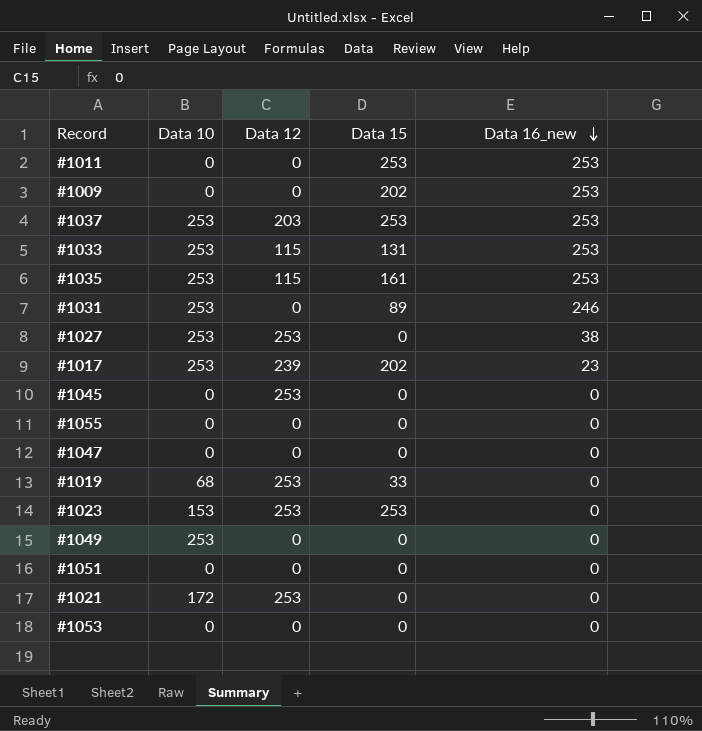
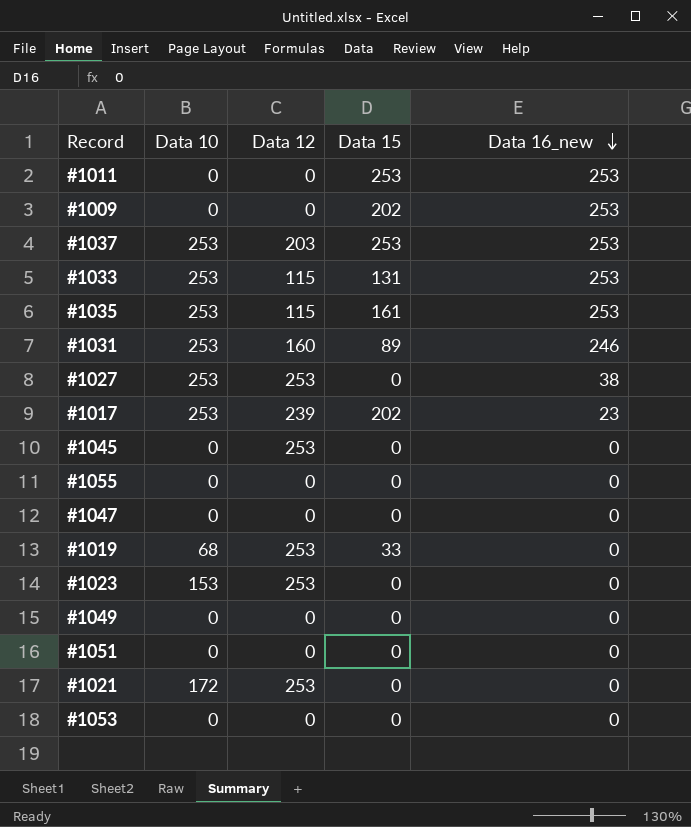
#1031 | Data 12: 0 -> 160
#1023 | Data 15: 253 -> 0
#1049 | Data 10: 253 -> 0

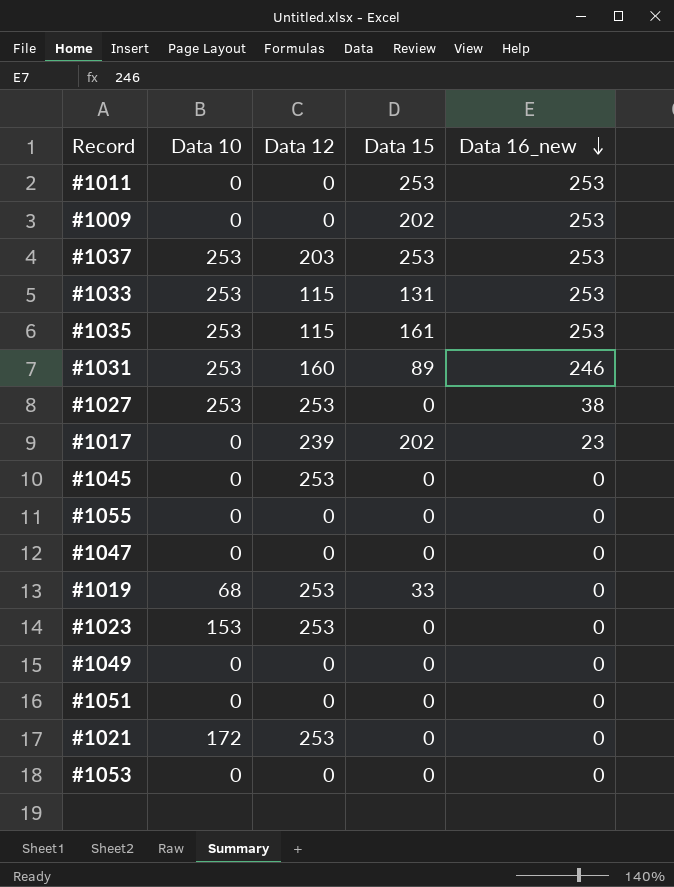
#1017 | Data 10: 253 -> 0

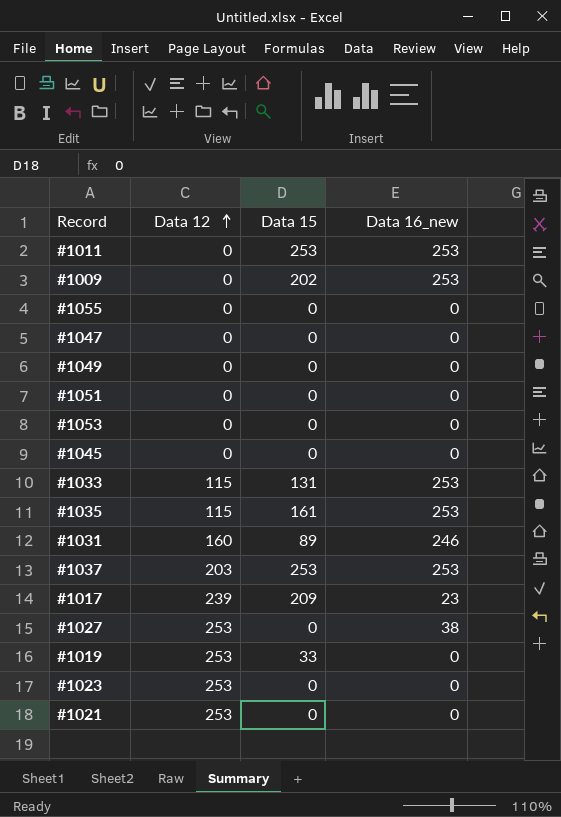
row order: Data 16_new descending -> Data 12 ascending
column Data 10 | position: 2 -> none
#1045 | Data 12: 253 -> 0
#1017 | Data 15: 202 -> 209

